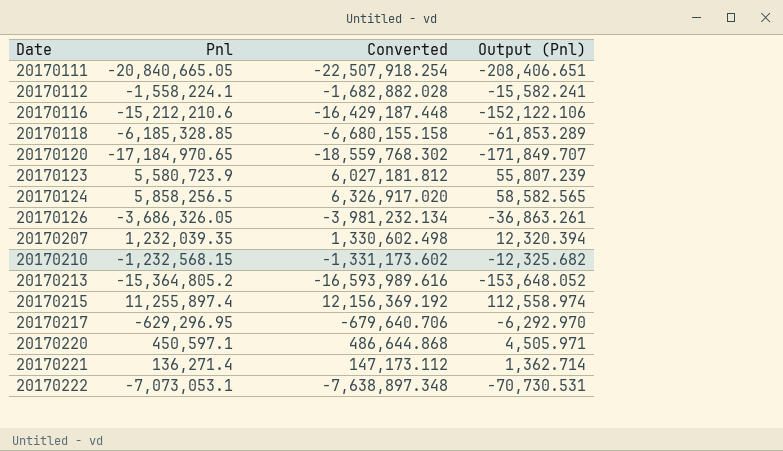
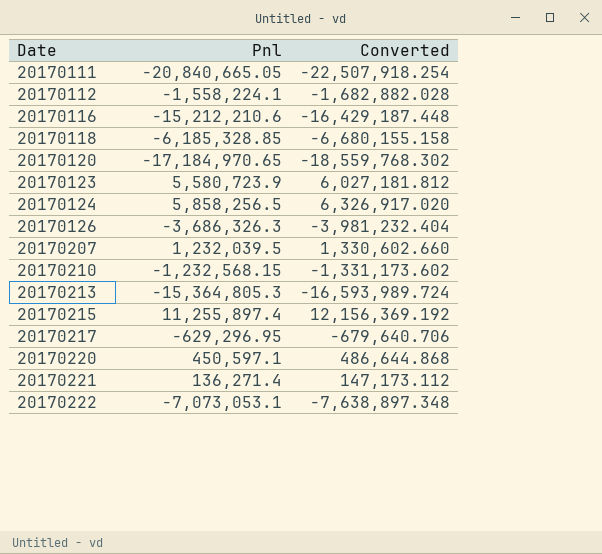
column Output (Pnl) | formula: [Pnl] * 0.01 -> none
20170126 | Pnl: -3,686,326.05 -> -3,686,326.3
20170126 | Converted: -3,981,232.134 -> -3,981,232.404
20170207 | Pnl: 1,232,039.35 -> 1,232,039.5
20170207 | Converted: 1,330,602.498 -> 1,330,602.660
20170213 | Pnl: -15,364,805.2 -> -15,364,805.3
20170213 | Converted: -16,593,989.616 -> -16,593,989.724

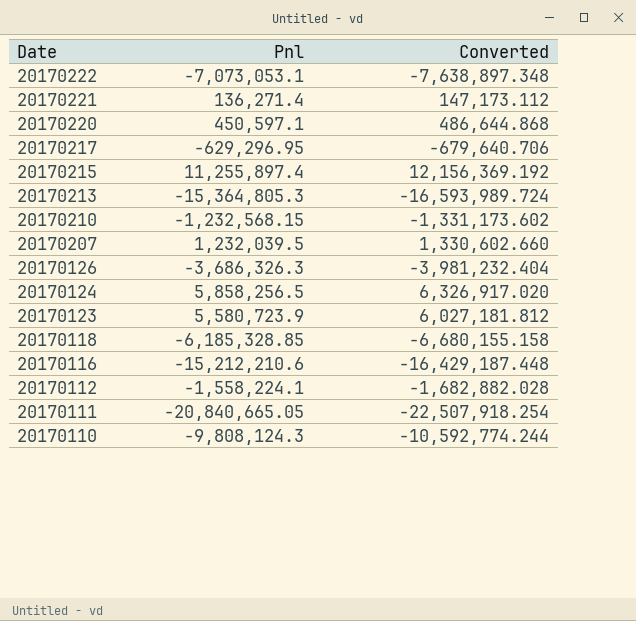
row order: Date ascending -> Date descending
row 20170120: -17,184,970.65 | -18,559,768.302 -> none
row 20170110: none -> -9,808,124.3 | -10,592,774.244

